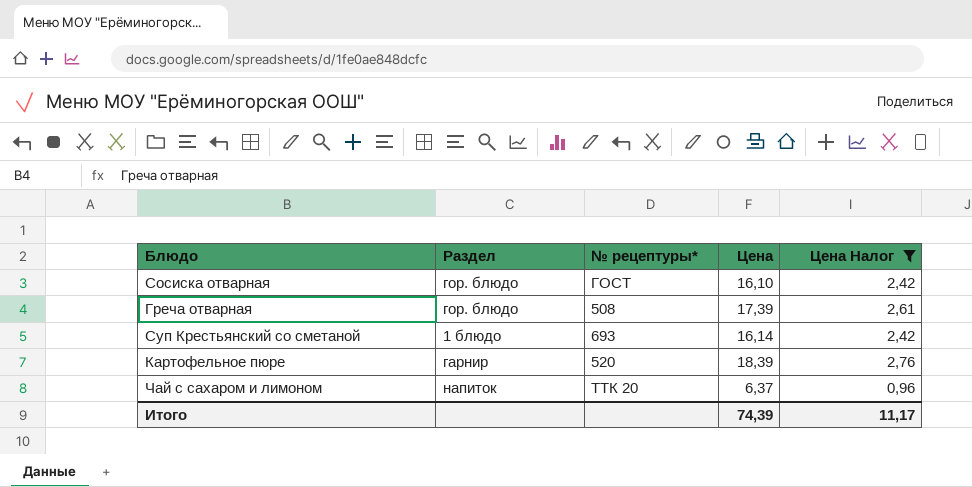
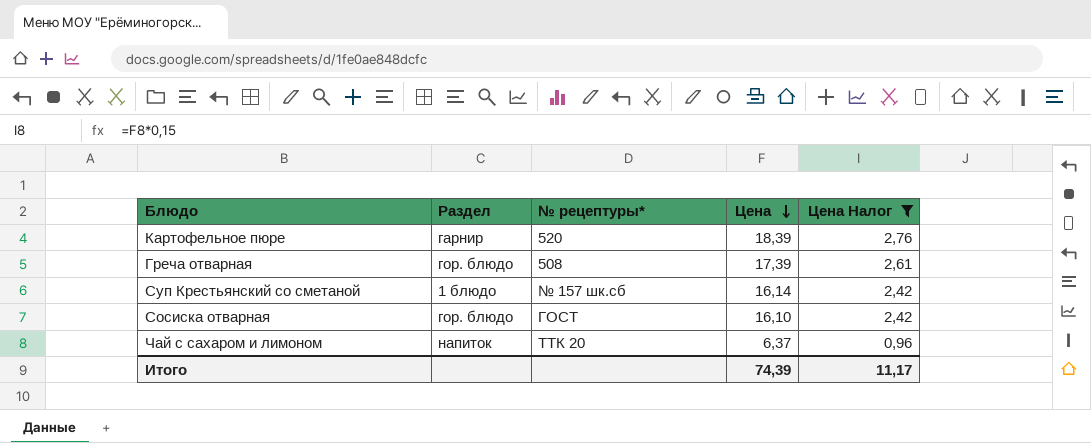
row order: none -> Цена descending
Суп Крестьянский со сметаной | № рецептуры*: 693 -> № 157 шк.сб

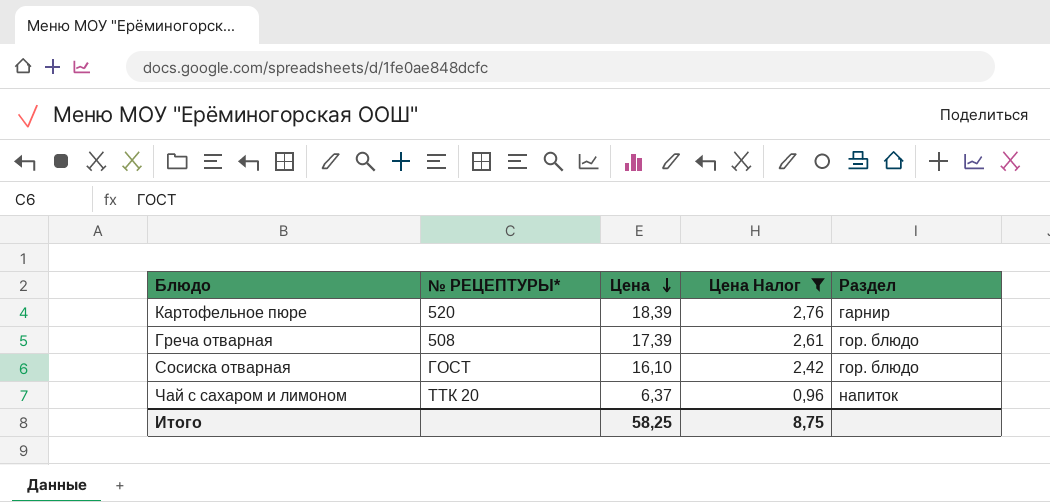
column name: № рецептуры* -> № РЕЦЕПТУРЫ*
column Раздел | position: 2 -> 5
row Суп Крестьянский со сметаной: 1 блюдо | № 157 шк.сб | 16,14 | 2,42 -> none
Итого | Цена: 74,39 -> 58,25
Итого | Цена Налог: 11,17 -> 8,75

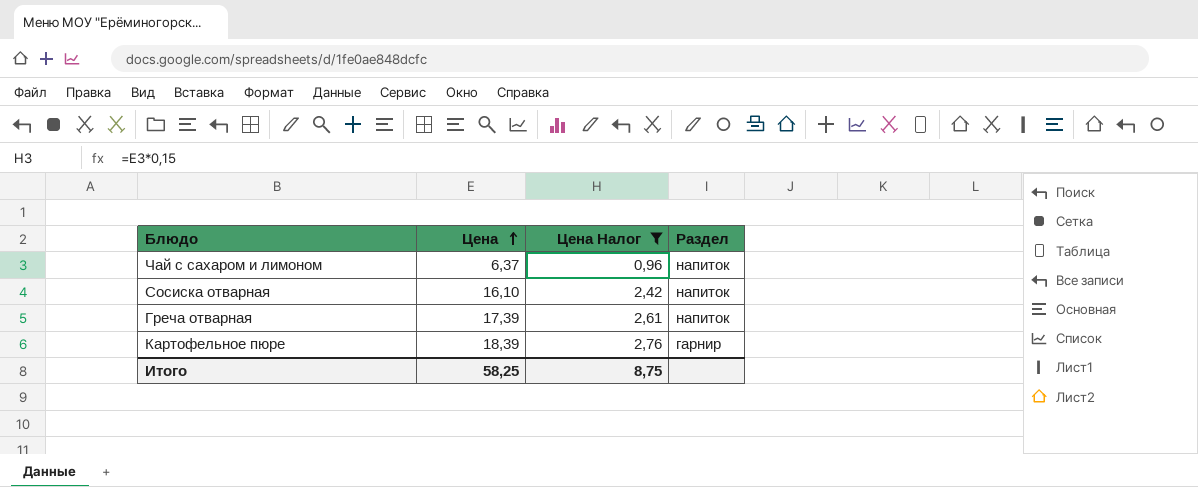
row order: Цена descending -> Цена ascending
column № РЕЦЕПТУРЫ* | position: 2 -> none
Сосиска отварная | Раздел: гор. блюдо -> напиток
Греча отварная | Раздел: гор. блюдо -> напиток

